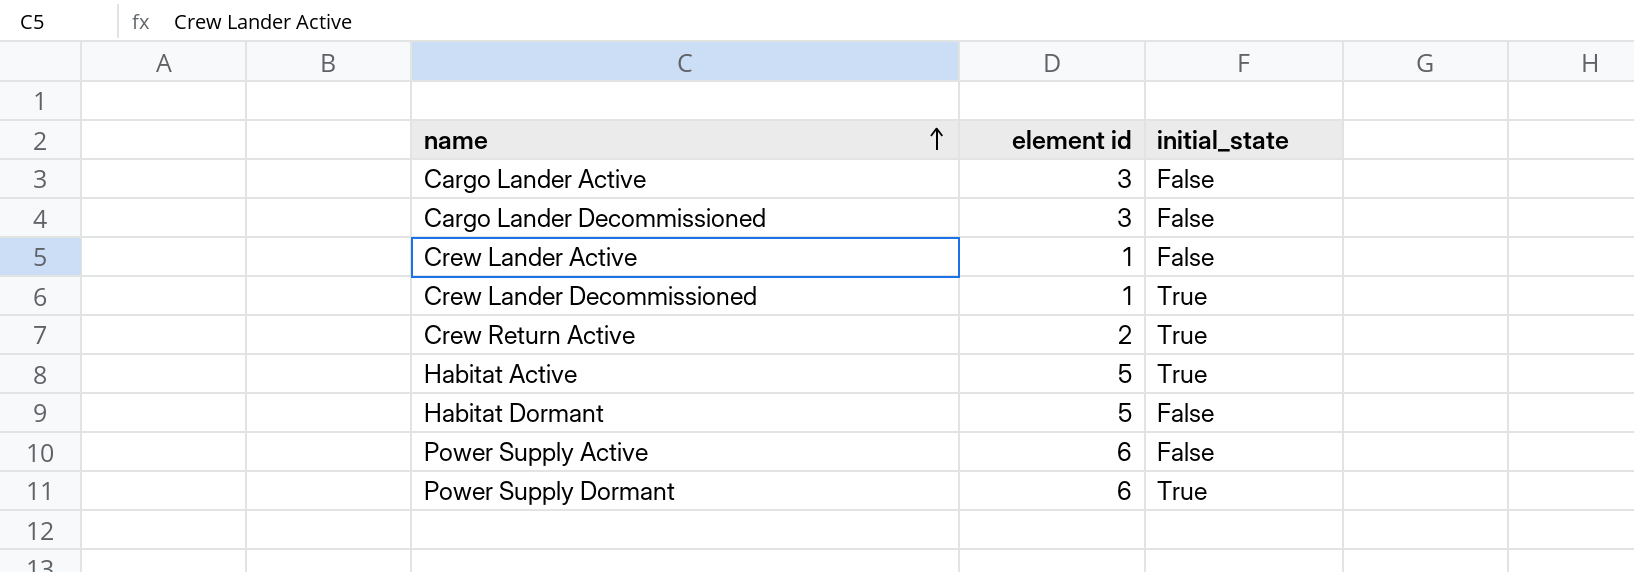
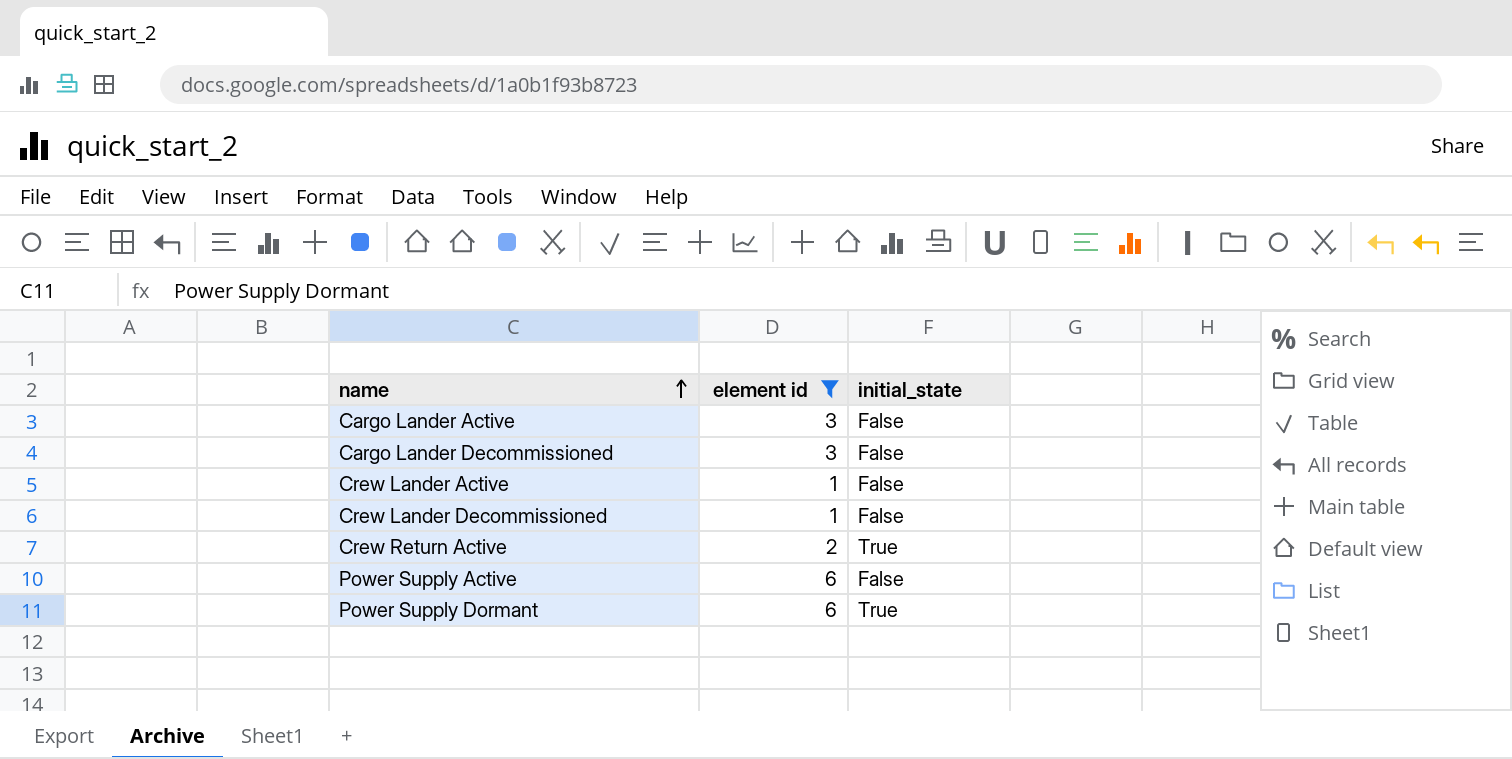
filter: none -> element id != 5
Crew Lander Decommissioned | initial_state: True -> False

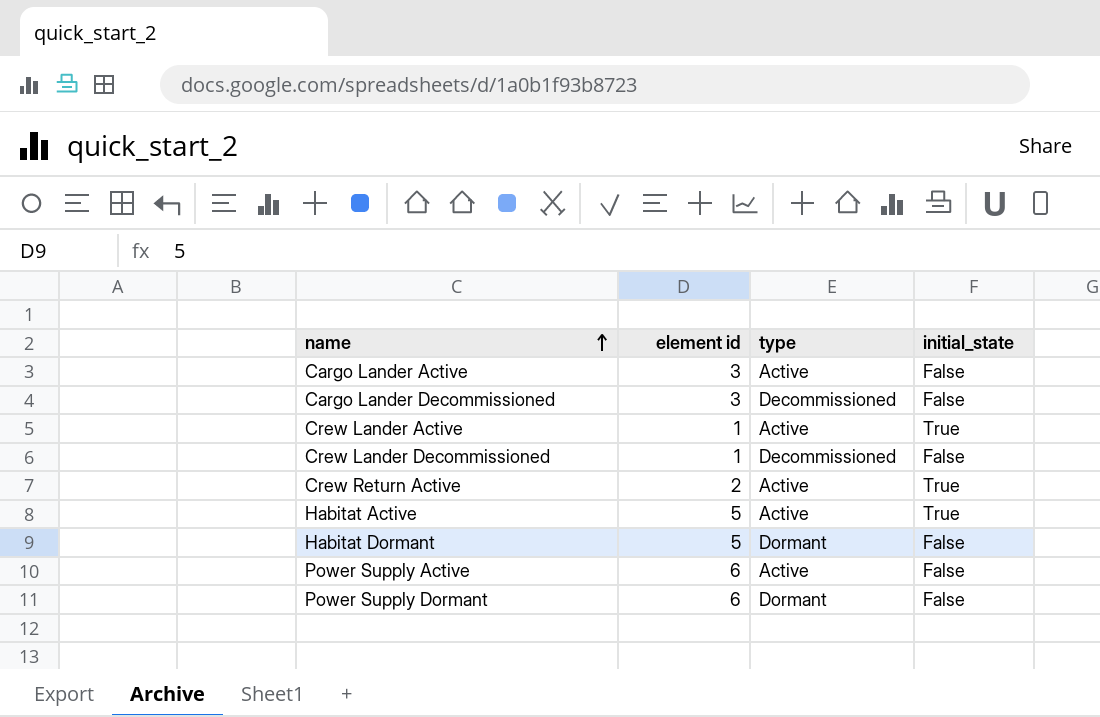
filter: element id != 5 -> none
column type | position: none -> 3
Crew Lander Active | initial_state: False -> True
Power Supply Dormant | initial_state: True -> False

